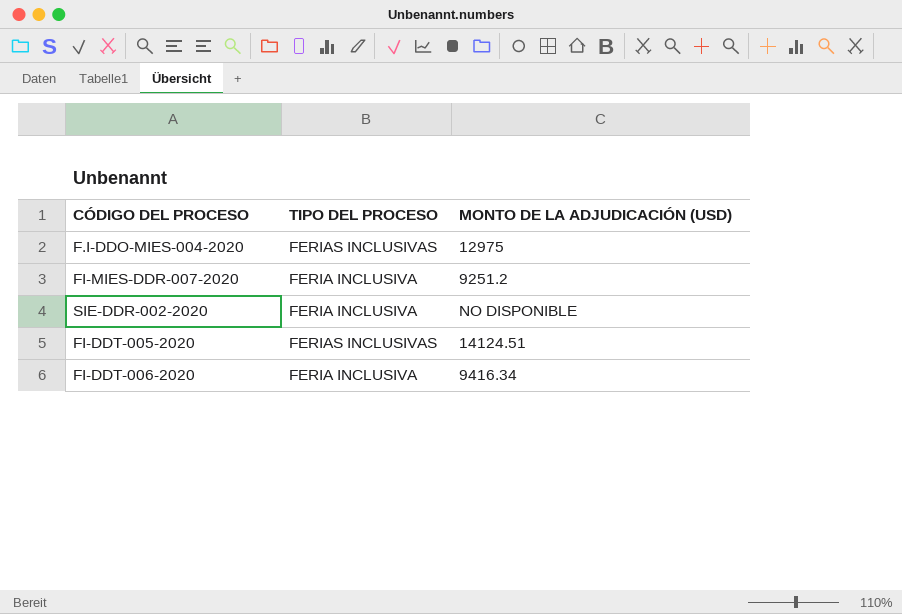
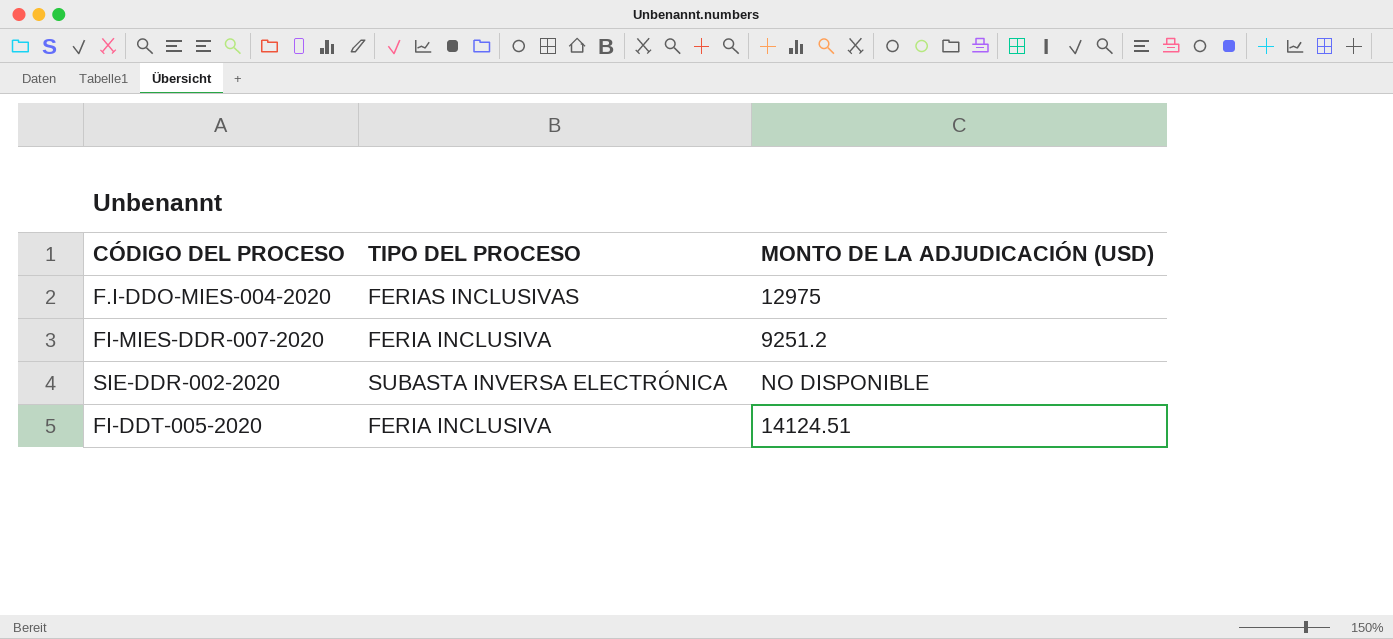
row FI-DDT-006-2020: FERIA INCLUSIVA | 9416.34 -> none
SIE-DDR-002-2020 | TIPO DEL PROCESO: FERIA INCLUSIVA -> SUBASTA INVERSA ELECTRÓNICA
FI-DDT-005-2020 | TIPO DEL PROCESO: FERIAS INCLUSIVAS -> FERIA INCLUSIVA

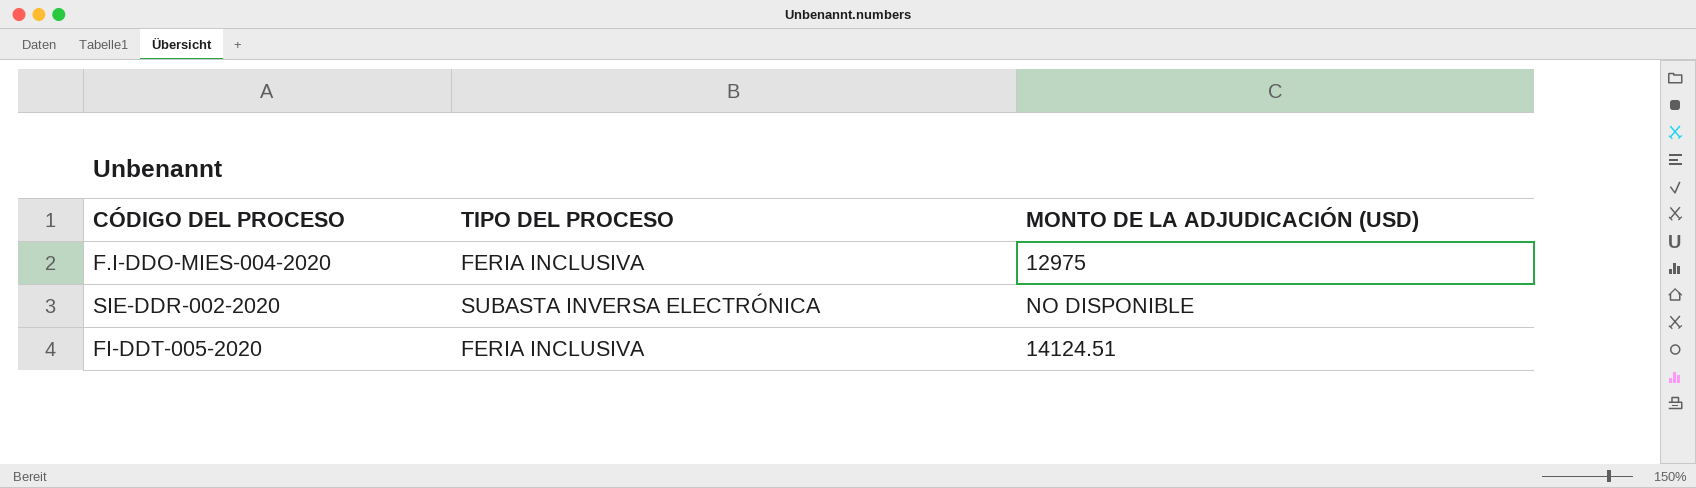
row FI-MIES-DDR-007-2020: FERIA INCLUSIVA | 9251.2 -> none
F.I-DDO-MIES-004-2020 | TIPO DEL PROCESO: FERIAS INCLUSIVAS -> FERIA INCLUSIVA

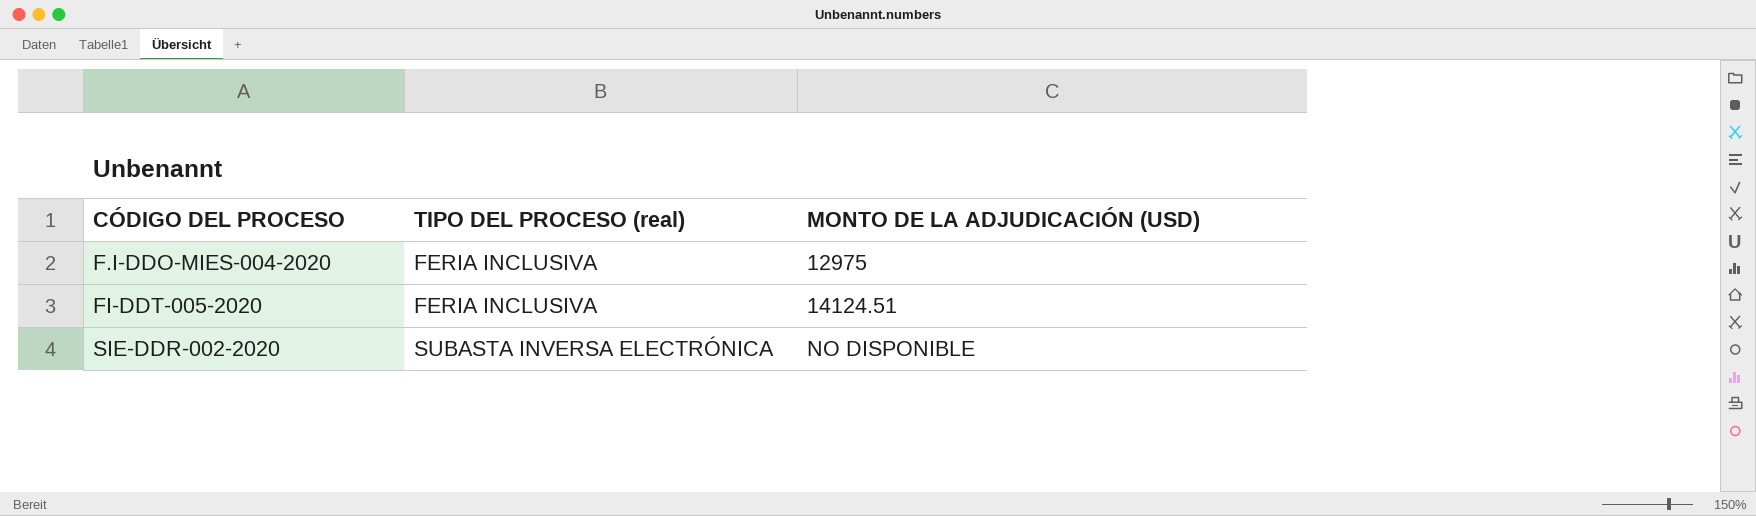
row order: none -> CÓDIGO DEL PROCESO ascending
column name: TIPO DEL PROCESO -> TIPO DEL PROCESO (real)

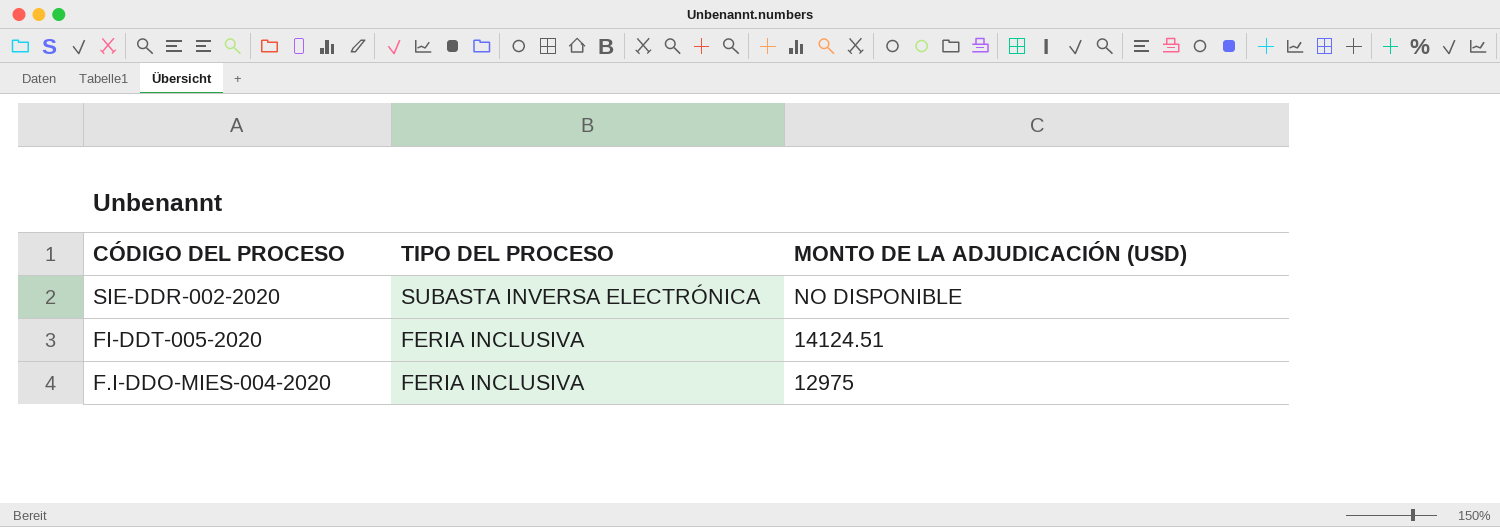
row order: CÓDIGO DEL PROCESO ascending -> CÓDIGO DEL PROCESO descending
column name: TIPO DEL PROCESO (real) -> TIPO DEL PROCESO

